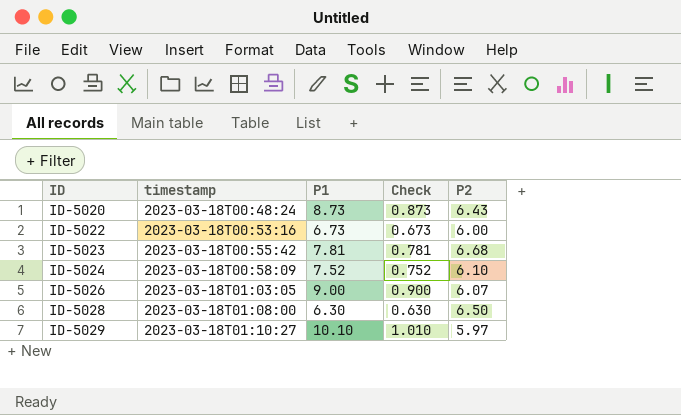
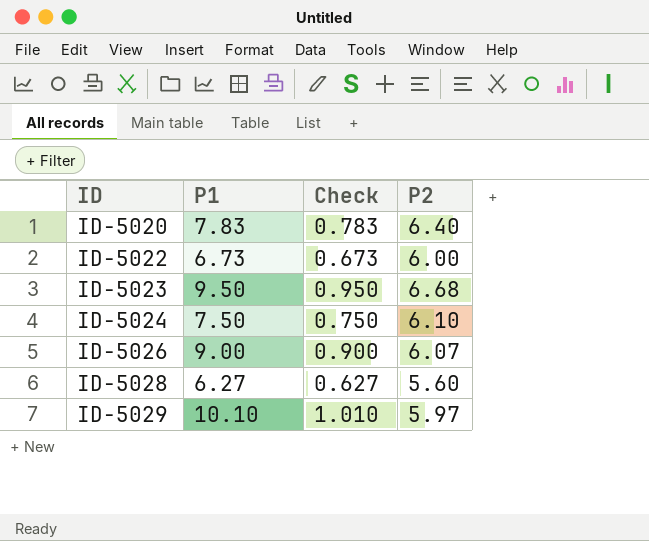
column timestamp | position: 2 -> none
ID-5020 | P1: 8.73 -> 7.83
ID-5020 | Check: 0.873 -> 0.783
ID-5020 | P2: 6.43 -> 6.40
ID-5023 | P1: 7.81 -> 9.50
ID-5023 | Check: 0.781 -> 0.950
ID-5024 | P1: 7.52 -> 7.50
ID-5024 | Check: 0.752 -> 0.750
ID-5028 | P1: 6.30 -> 6.27
ID-5028 | Check: 0.630 -> 0.627
ID-5028 | P2: 6.50 -> 5.60

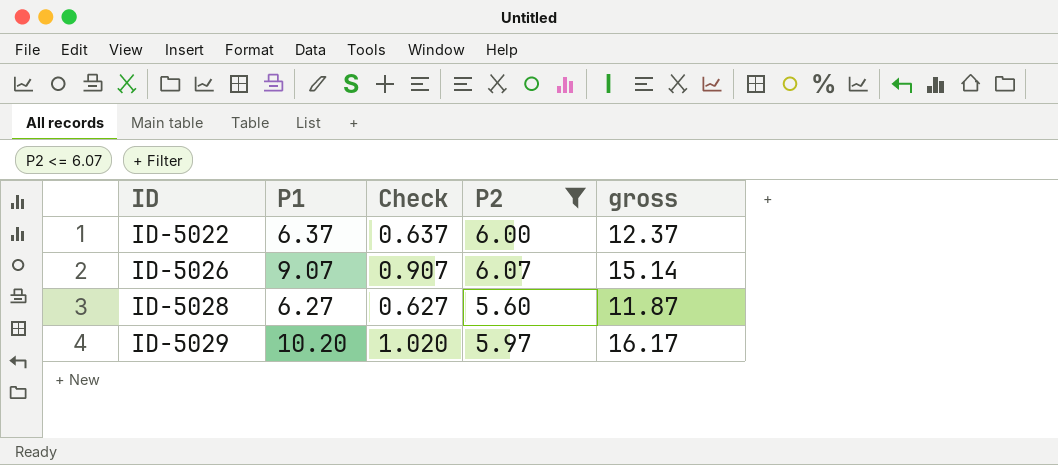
filter: none -> P2 <= 6.07
column gross | formula: none -> [P1] + [P2]
ID-5022 | P1: 6.73 -> 6.37
ID-5022 | Check: 0.673 -> 0.637
ID-5026 | P1: 9.00 -> 9.07
ID-5026 | Check: 0.900 -> 0.907
ID-5029 | P1: 10.10 -> 10.20
ID-5029 | Check: 1.010 -> 1.020

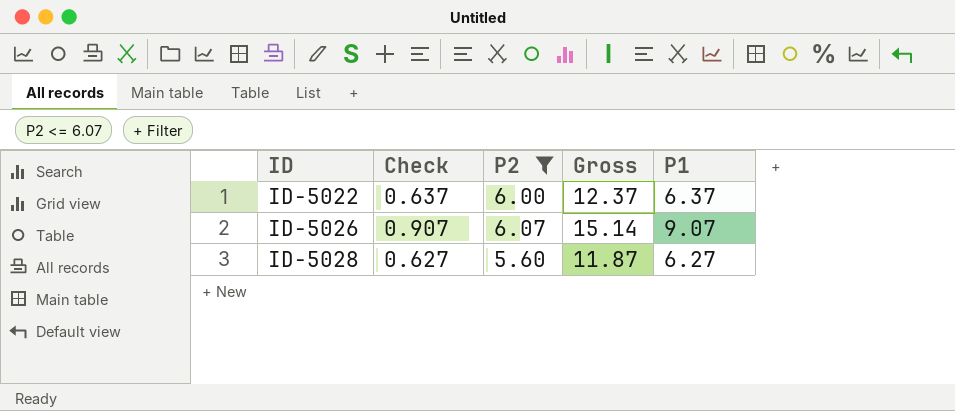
column name: gross -> Gross
column P1 | position: 2 -> 5
row ID-5029: 10.20 | 1.020 | 5.97 | 16.17 -> none

